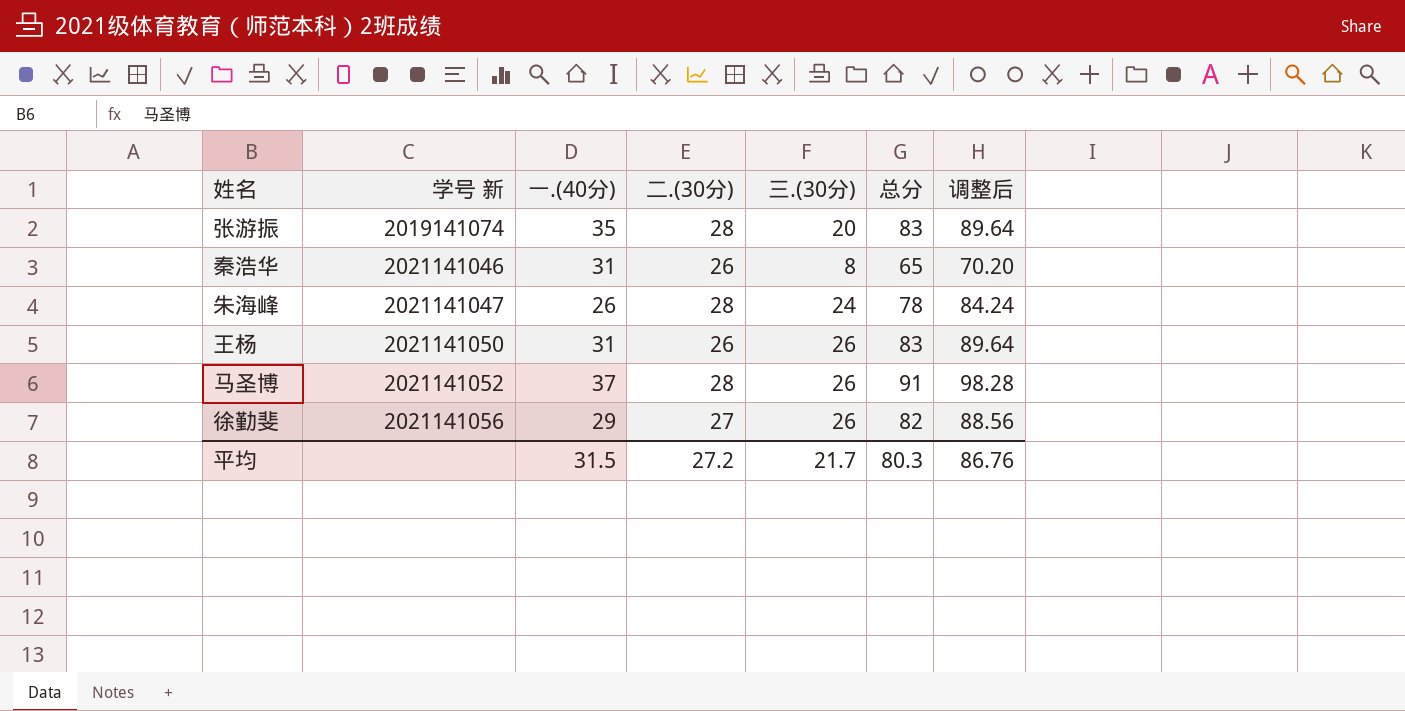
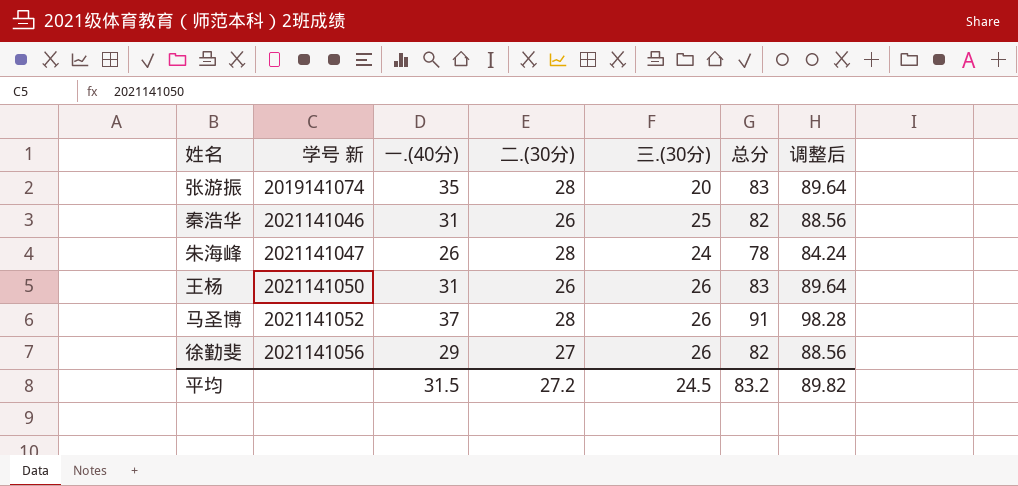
秦浩华 | 三.(30分): 8 -> 25
秦浩华 | 总分: 65 -> 82
秦浩华 | 调整后: 70.20 -> 88.56
平均 | 三.(30分): 21.7 -> 24.5
平均 | 总分: 80.3 -> 83.2
平均 | 调整后: 86.76 -> 89.82

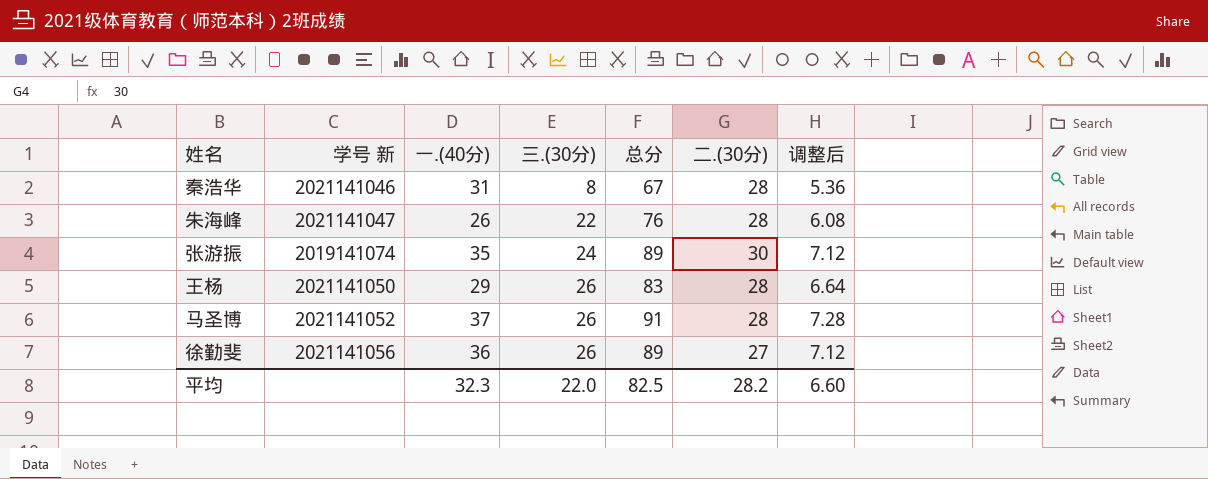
row order: 学号 新 ascending -> 三.(30分) ascending
column 二.(30分) | position: 4 -> 6
column 调整后 | formula: [总分] * 1.08 -> [总分] * 0.08
秦浩华 | 三.(30分): 25 -> 8
秦浩华 | 总分: 82 -> 67
秦浩华 | 二.(30分): 26 -> 28
朱海峰 | 三.(30分): 24 -> 22
朱海峰 | 总分: 78 -> 76
张游振 | 三.(30分): 20 -> 24
张游振 | 总分: 83 -> 89
张游振 | 二.(30分): 28 -> 30
王杨 | 一.(40分): 31 -> 29
王杨 | 二.(30分): 26 -> 28
徐勤斐 | 一.(40分): 29 -> 36
徐勤斐 | 总分: 82 -> 89
平均 | 一.(40分): 31.5 -> 32.3
平均 | 三.(30分): 24.5 -> 22.0
平均 | 总分: 83.2 -> 82.5
平均 | 二.(30分): 27.2 -> 28.2
平均 | 调整后: 89.82 -> 6.60

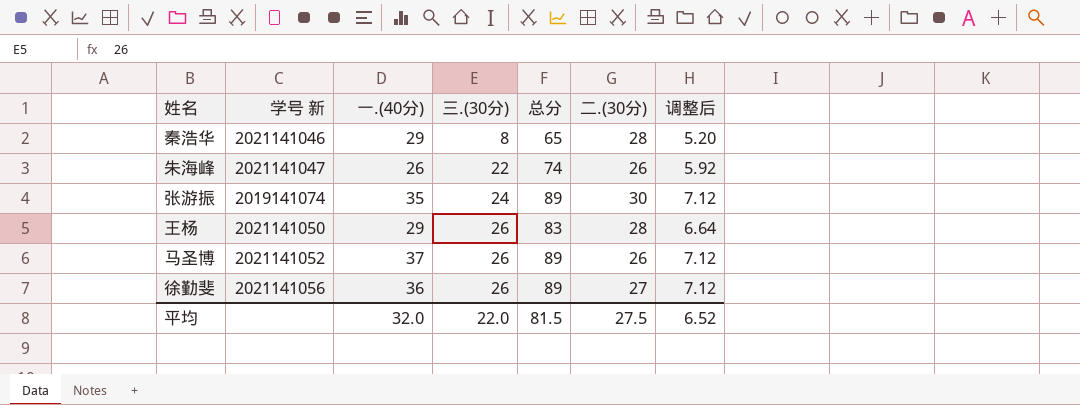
秦浩华 | 一.(40分): 31 -> 29
秦浩华 | 总分: 67 -> 65
秦浩华 | 调整后: 5.36 -> 5.20
朱海峰 | 总分: 76 -> 74
朱海峰 | 二.(30分): 28 -> 26
朱海峰 | 调整后: 6.08 -> 5.92
马圣博 | 总分: 91 -> 89
马圣博 | 二.(30分): 28 -> 26
马圣博 | 调整后: 7.28 -> 7.12
平均 | 一.(40分): 32.3 -> 32.0
平均 | 总分: 82.5 -> 81.5
平均 | 二.(30分): 28.2 -> 27.5
平均 | 调整后: 6.60 -> 6.52

